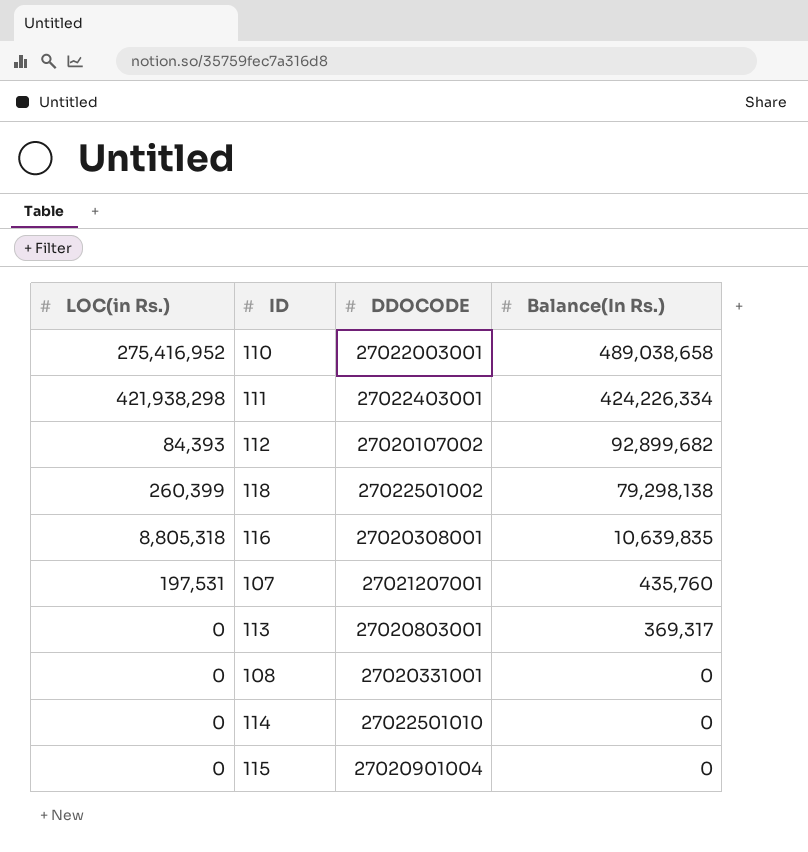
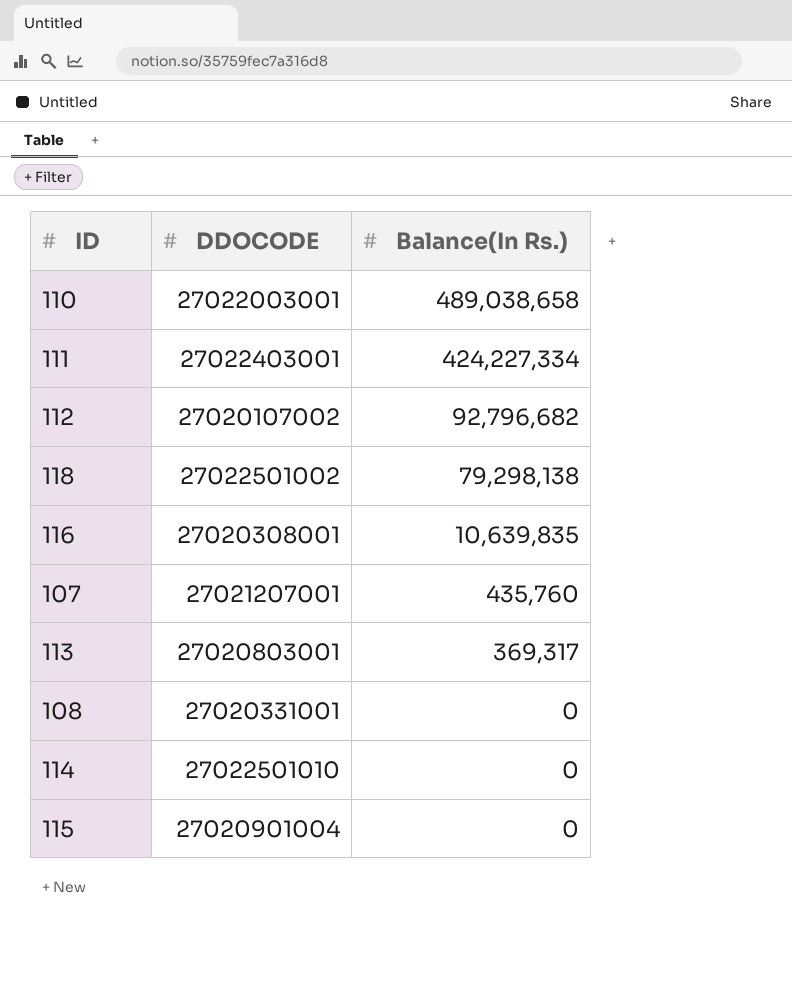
column LOC(in Rs.) | position: 1 -> none
111 | Balance(In Rs.): 424,226,334 -> 424,227,334
112 | Balance(In Rs.): 92,899,682 -> 92,796,682

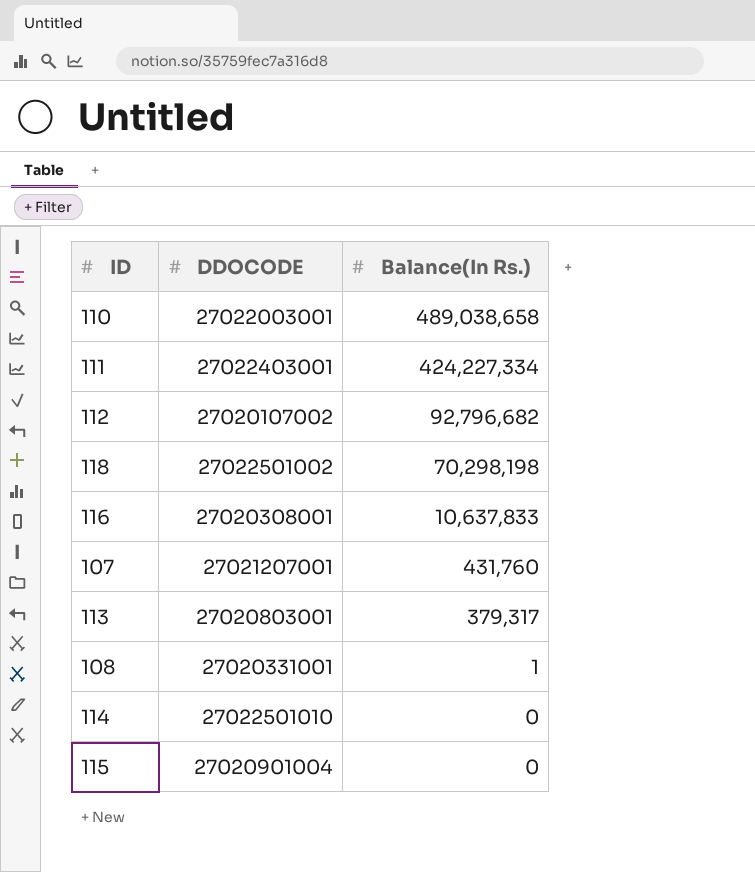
118 | Balance(In Rs.): 79,298,138 -> 70,298,198
116 | Balance(In Rs.): 10,639,835 -> 10,637,833
107 | Balance(In Rs.): 435,760 -> 431,760
113 | Balance(In Rs.): 369,317 -> 379,317
108 | Balance(In Rs.): 0 -> 1

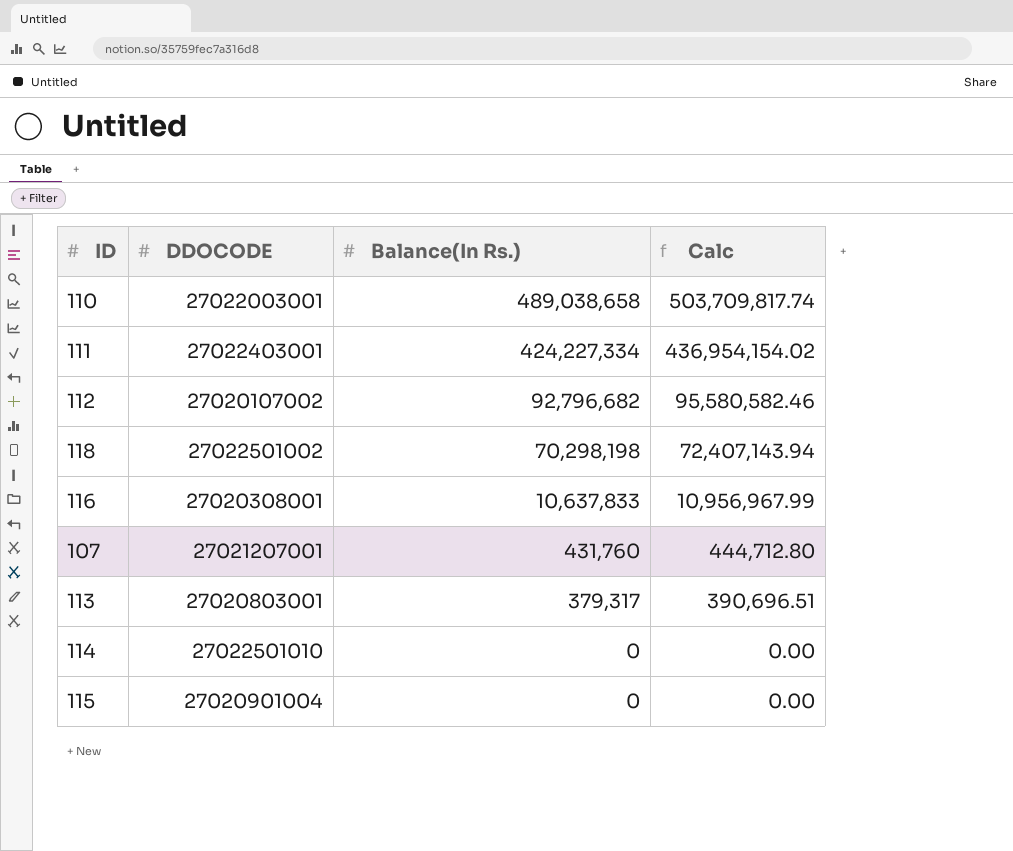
column Calc | formula: none -> [Balance(In Rs.)] * 1.03
row 108: 27020331001 | 1 -> none

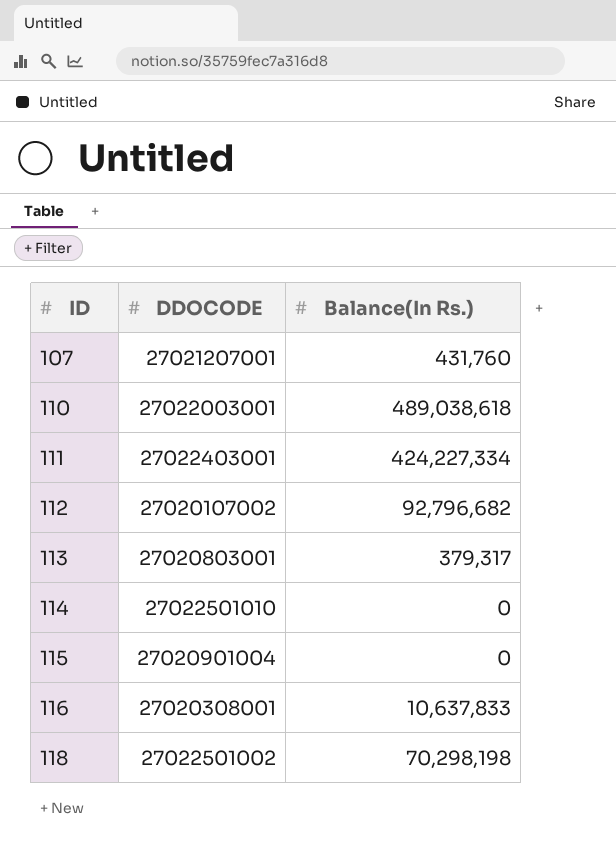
row order: Balance(In Rs.) descending -> ID ascending
column Calc | formula: [Balance(In Rs.)] * 1.03 -> none
110 | Balance(In Rs.): 489,038,658 -> 489,038,618

